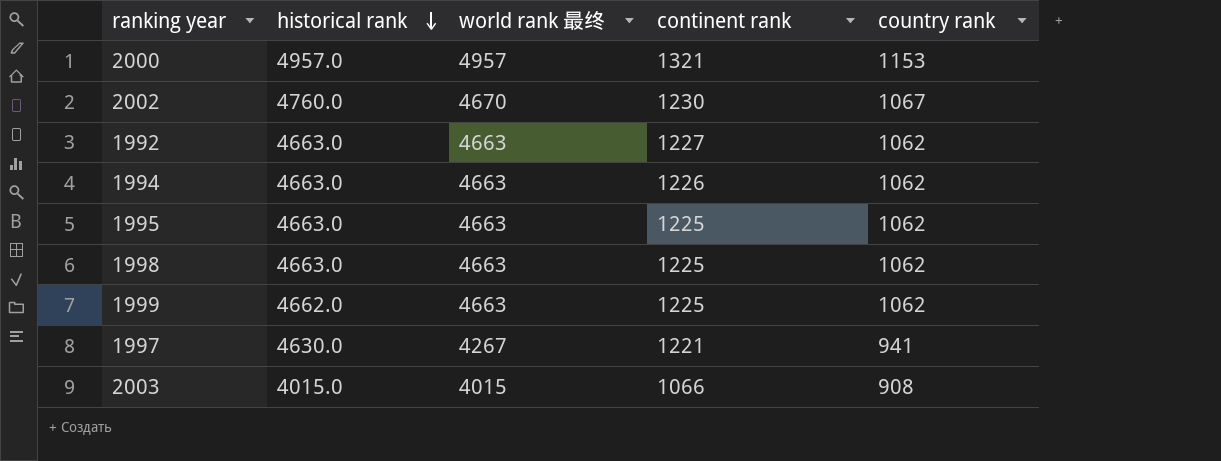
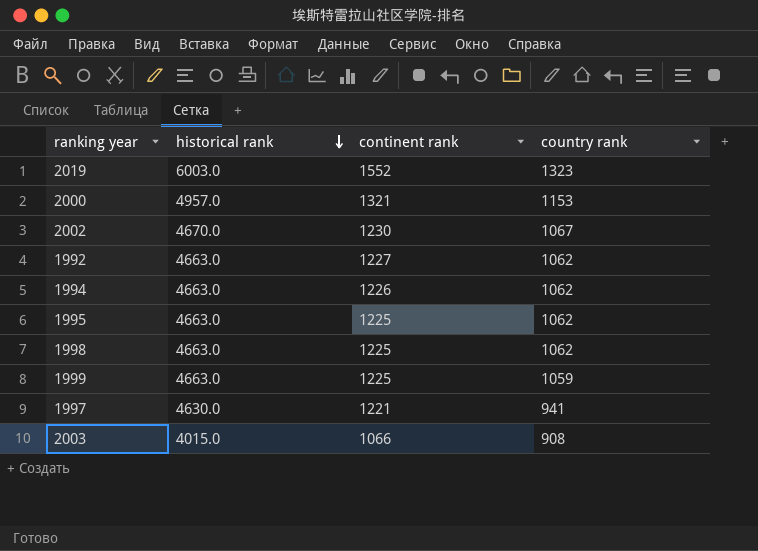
column world rank 最终 | position: 3 -> none
row 2019: none -> 6003.0 | 1552 | 1323
2002 | historical rank: 4760.0 -> 4670.0
1999 | historical rank: 4662.0 -> 4663.0
1999 | country rank: 1062 -> 1059

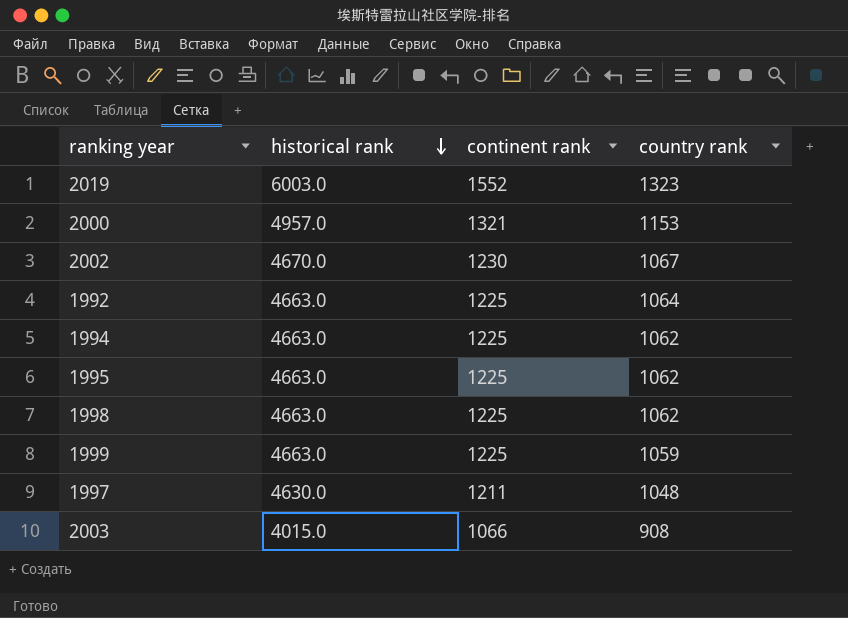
1992 | continent rank: 1227 -> 1225
1992 | country rank: 1062 -> 1064
1994 | continent rank: 1226 -> 1225
1997 | continent rank: 1221 -> 1211
1997 | country rank: 941 -> 1048

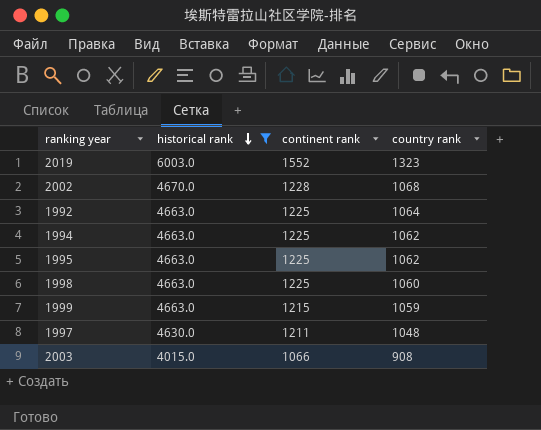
filter: none -> historical rank != 4957.0
2002 | continent rank: 1230 -> 1228
2002 | country rank: 1067 -> 1068
1998 | country rank: 1062 -> 1060
1999 | continent rank: 1225 -> 1215

